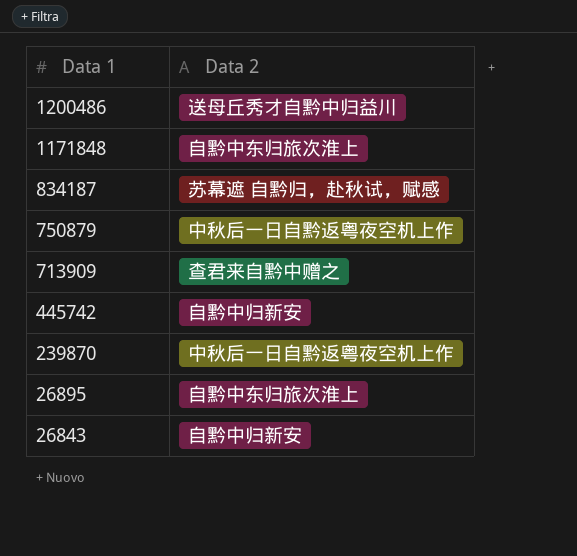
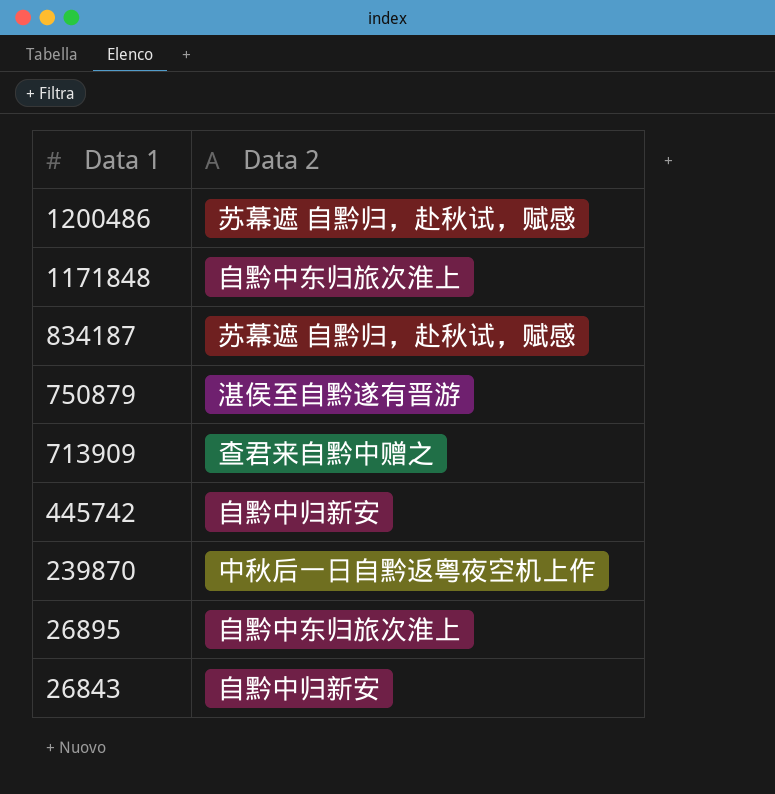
1200486 | Data 2: 送母丘秀才自黔中归益川 -> 苏幕遮 自黔归，赴秋试，赋感
750879 | Data 2: 中秋后一日自黔返粤夜空机上作 -> 湛侯至自黔遂有晋游

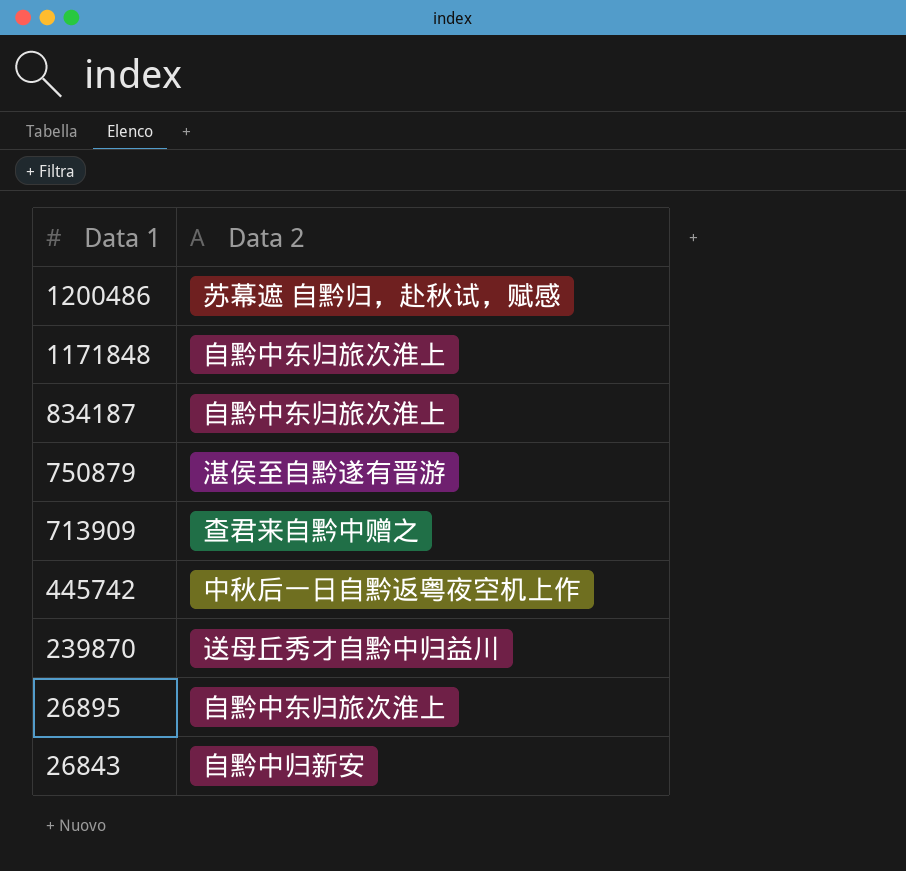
834187 | Data 2: 苏幕遮 自黔归，赴秋试，赋感 -> 自黔中东归旅次淮上
445742 | Data 2: 自黔中归新安 -> 中秋后一日自黔返粤夜空机上作
239870 | Data 2: 中秋后一日自黔返粤夜空机上作 -> 送母丘秀才自黔中归益川

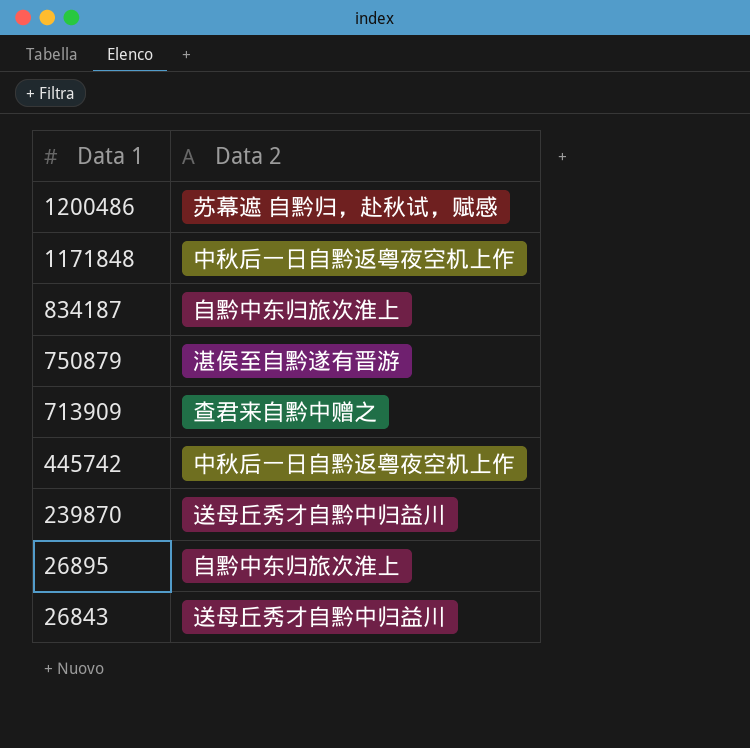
1171848 | Data 2: 自黔中东归旅次淮上 -> 中秋后一日自黔返粤夜空机上作
26843 | Data 2: 自黔中归新安 -> 送母丘秀才自黔中归益川

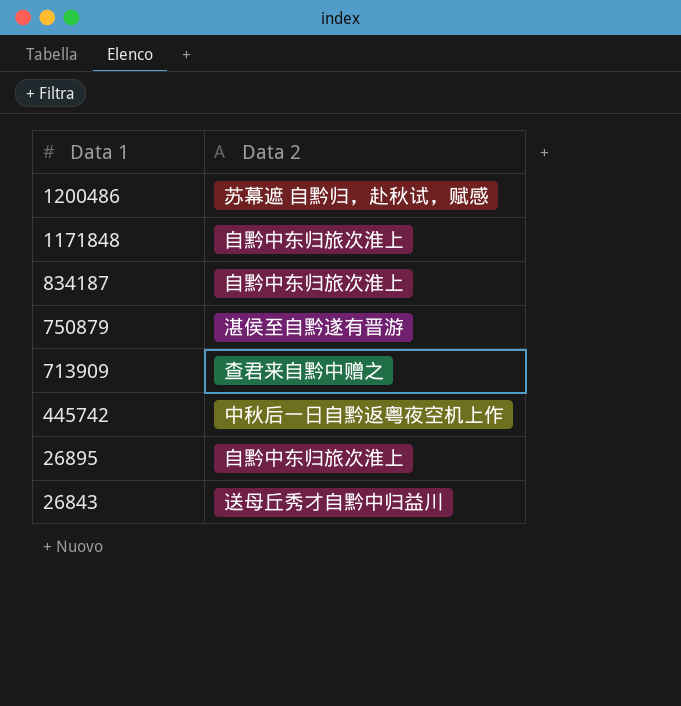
row 239870: 送母丘秀才自黔中归益川 -> none
1171848 | Data 2: 中秋后一日自黔返粤夜空机上作 -> 自黔中东归旅次淮上

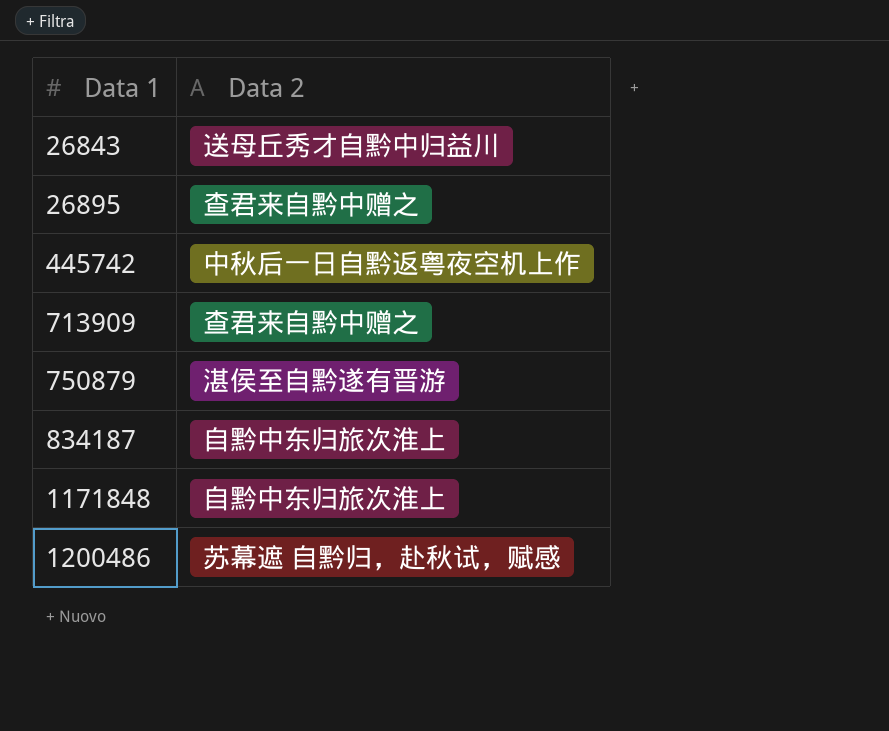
row order: Data 1 descending -> Data 1 ascending
26895 | Data 2: 自黔中东归旅次淮上 -> 查君来自黔中赠之

